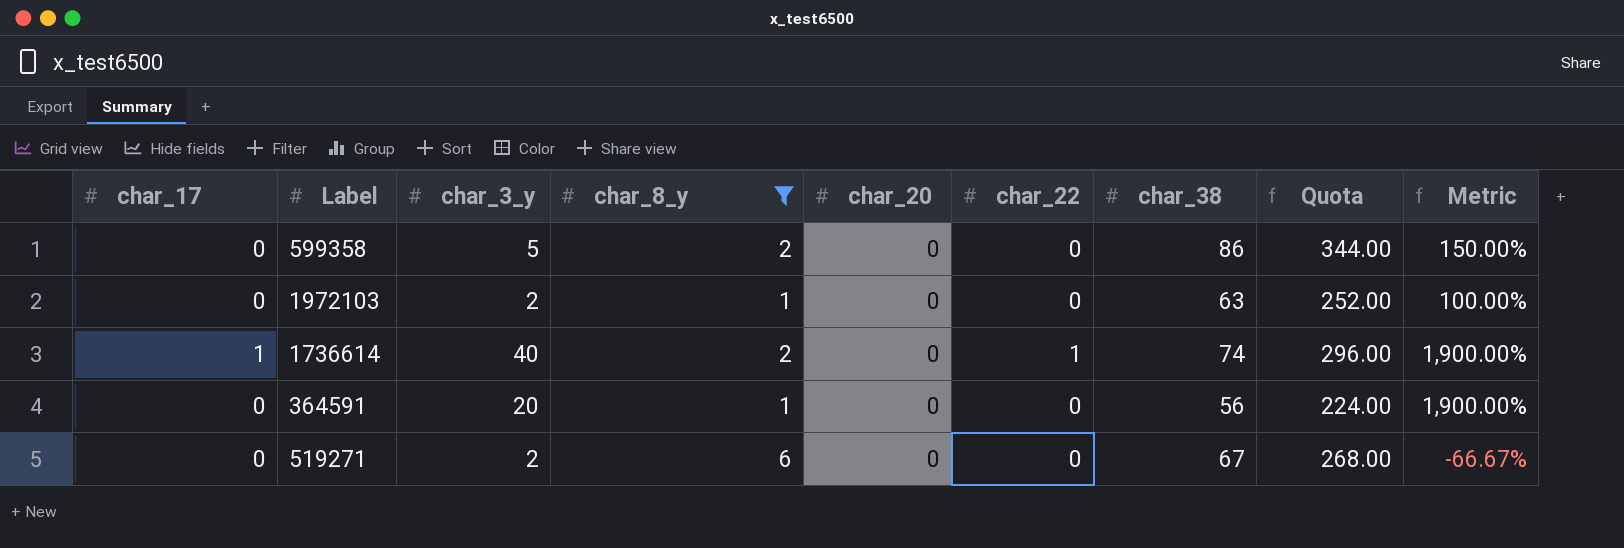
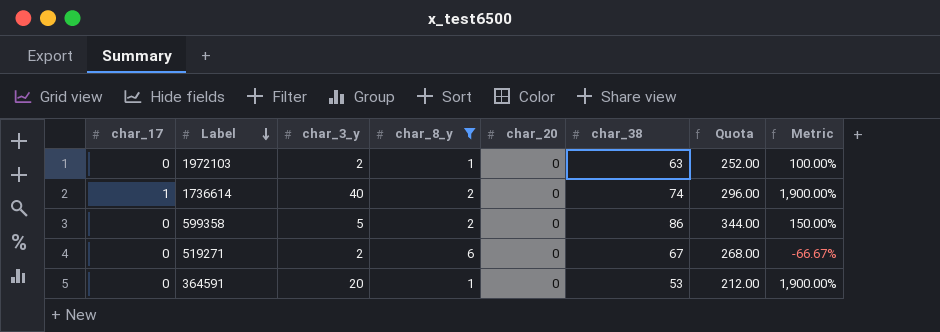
row order: none -> Label descending
column char_22 | position: 6 -> none
364591 | char_38: 56 -> 53
364591 | Quota: 224.00 -> 212.00

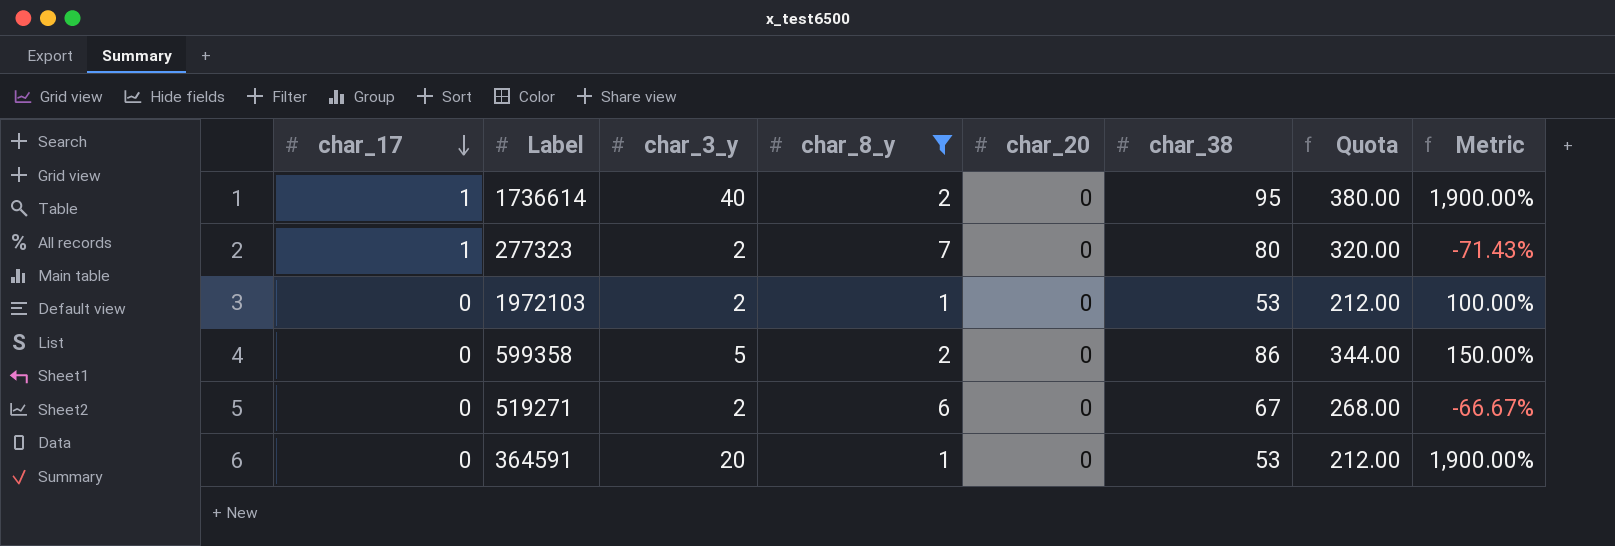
row order: Label descending -> char_17 descending
1736614 | char_38: 74 -> 95
1736614 | Quota: 296.00 -> 380.00
row 277323: none -> 1 | 2 | 7 | 0 | 80 | 320.00 | -71.43%
1972103 | char_38: 63 -> 53
1972103 | Quota: 252.00 -> 212.00

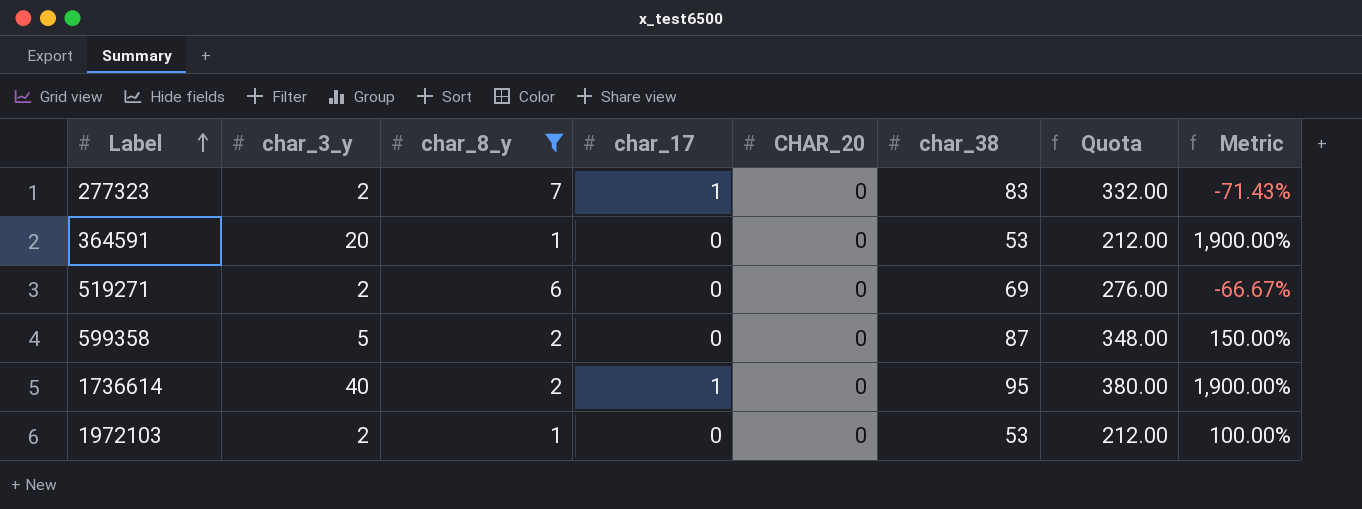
row order: char_17 descending -> Label ascending
column char_17 | position: 1 -> 4
column name: char_20 -> CHAR_20
277323 | char_38: 80 -> 83
277323 | Quota: 320.00 -> 332.00
519271 | char_38: 67 -> 69
519271 | Quota: 268.00 -> 276.00
599358 | char_38: 86 -> 87
599358 | Quota: 344.00 -> 348.00

